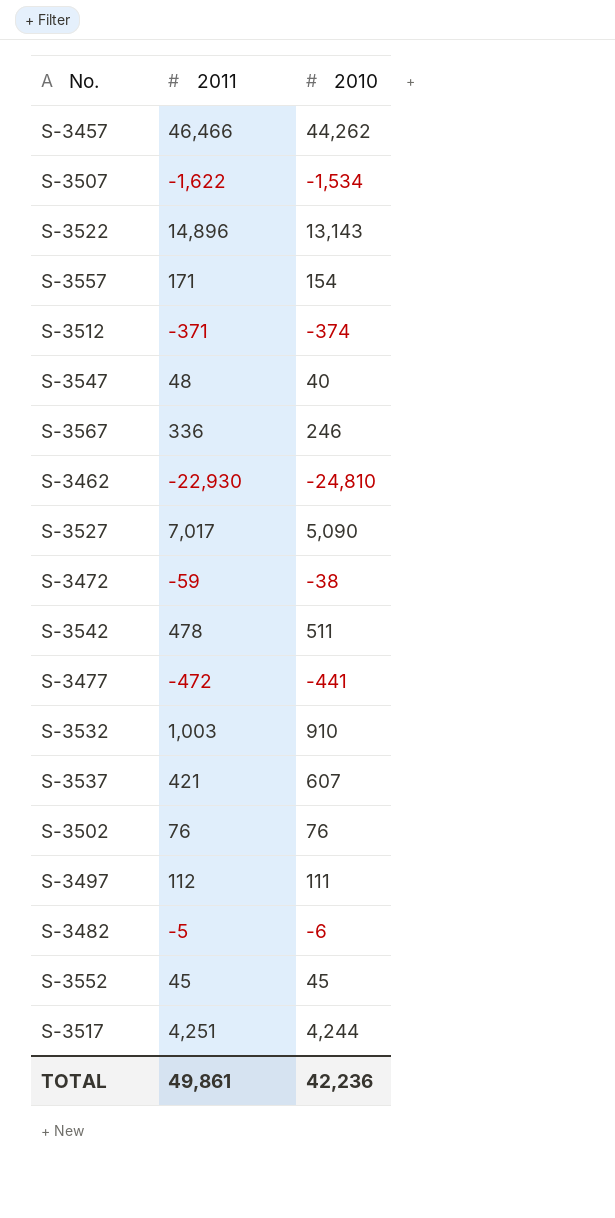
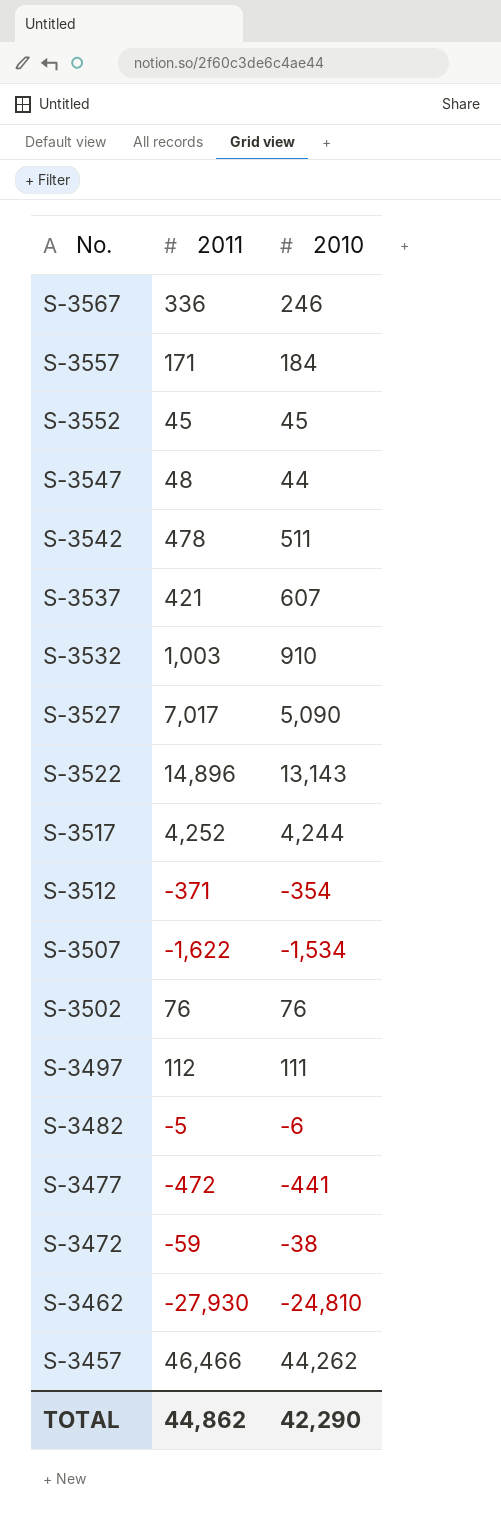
row order: none -> No. descending
S-3557 | 2010: 154 -> 184
S-3547 | 2010: 40 -> 44
S-3517 | 2011: 4,251 -> 4,252
S-3512 | 2010: -374 -> -354
S-3462 | 2011: -22,930 -> -27,930
TOTAL | 2011: 49,861 -> 44,862
TOTAL | 2010: 42,236 -> 42,290

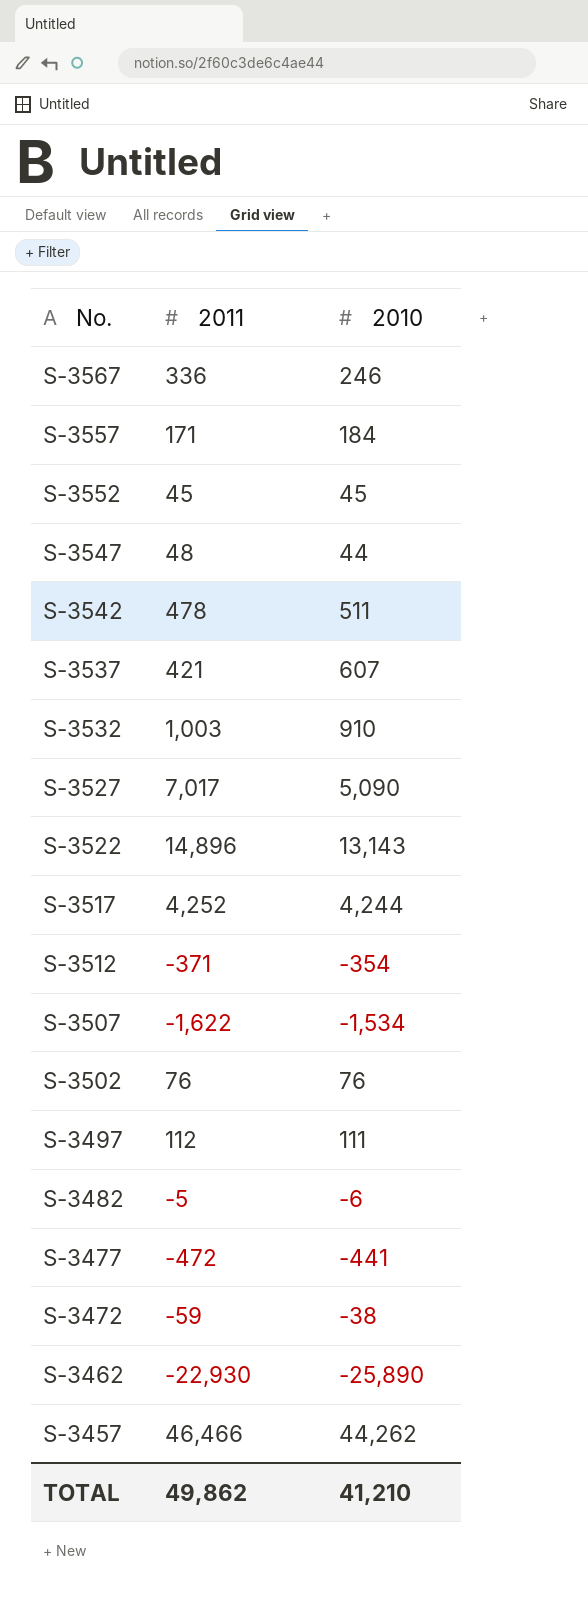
S-3462 | 2011: -27,930 -> -22,930
S-3462 | 2010: -24,810 -> -25,890
TOTAL | 2011: 44,862 -> 49,862
TOTAL | 2010: 42,290 -> 41,210

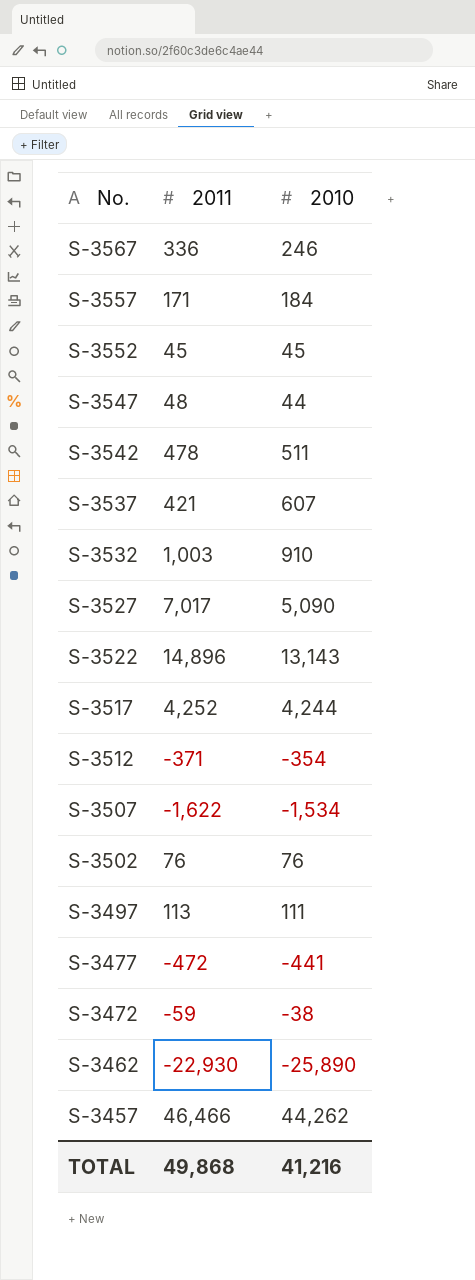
row S-3482: -5 | -6 -> none
S-3497 | 2011: 112 -> 113
TOTAL | 2011: 49,862 -> 49,868
TOTAL | 2010: 41,210 -> 41,216

